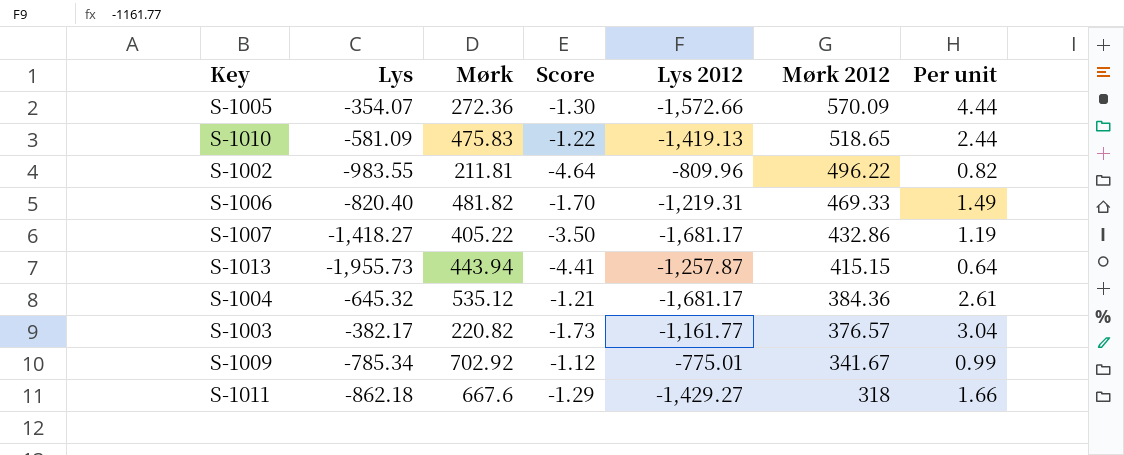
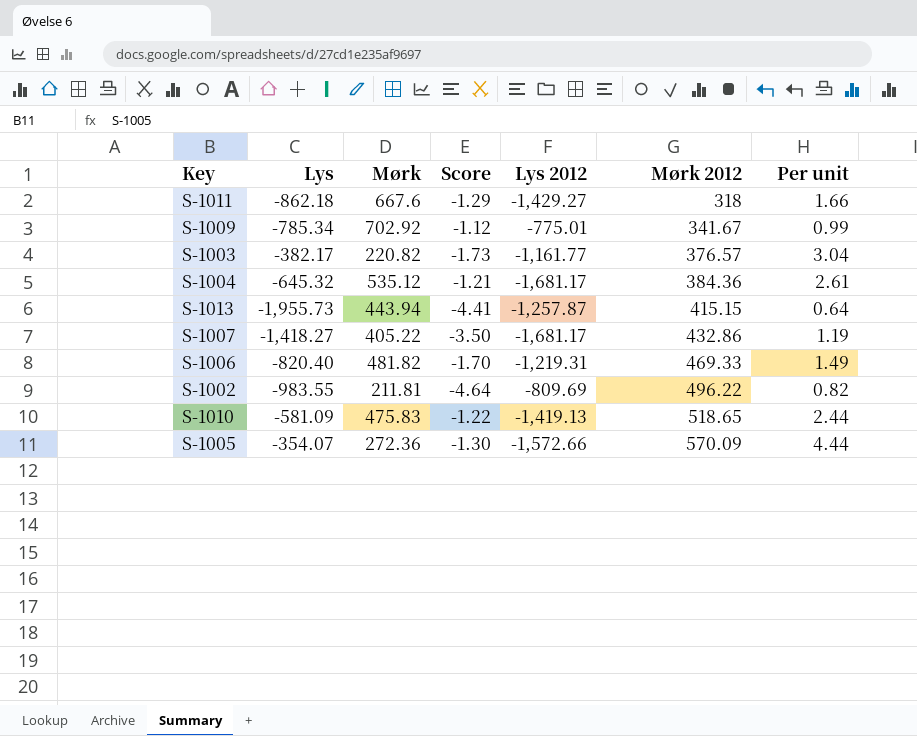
row order: Mørk 2012 descending -> Mørk 2012 ascending
S-1002 | Lys 2012: -809.96 -> -809.69

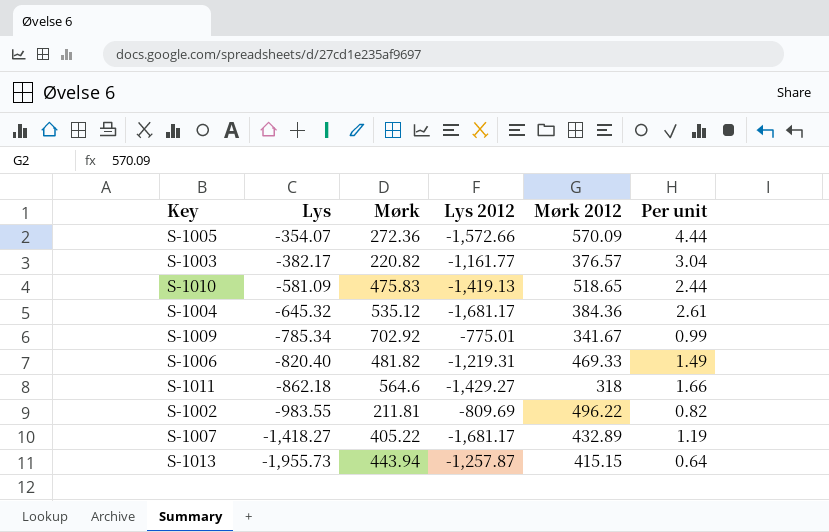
row order: Mørk 2012 ascending -> Lys descending
column Score | formula: [Lys] / [Mørk] -> none
S-1011 | Mørk: 667.6 -> 564.6
S-1007 | Mørk 2012: 432.86 -> 432.89

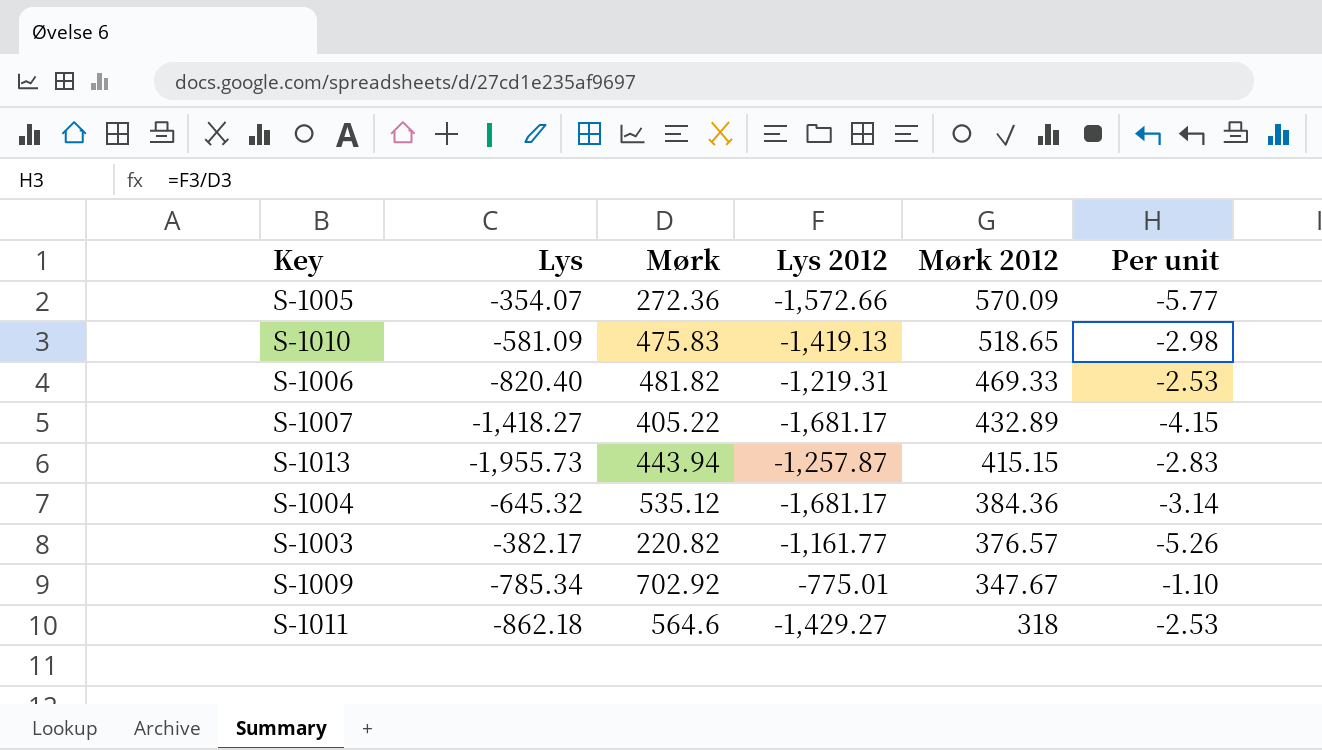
row order: Lys descending -> Mørk 2012 descending
column Per unit | formula: [Lys 2012] / [Lys] -> [Lys 2012] / [Mørk]
row S-1002: -983.55 | 211.81 | -809.69 | 496.22 | 0.82 -> none
S-1009 | Mørk 2012: 341.67 -> 347.67

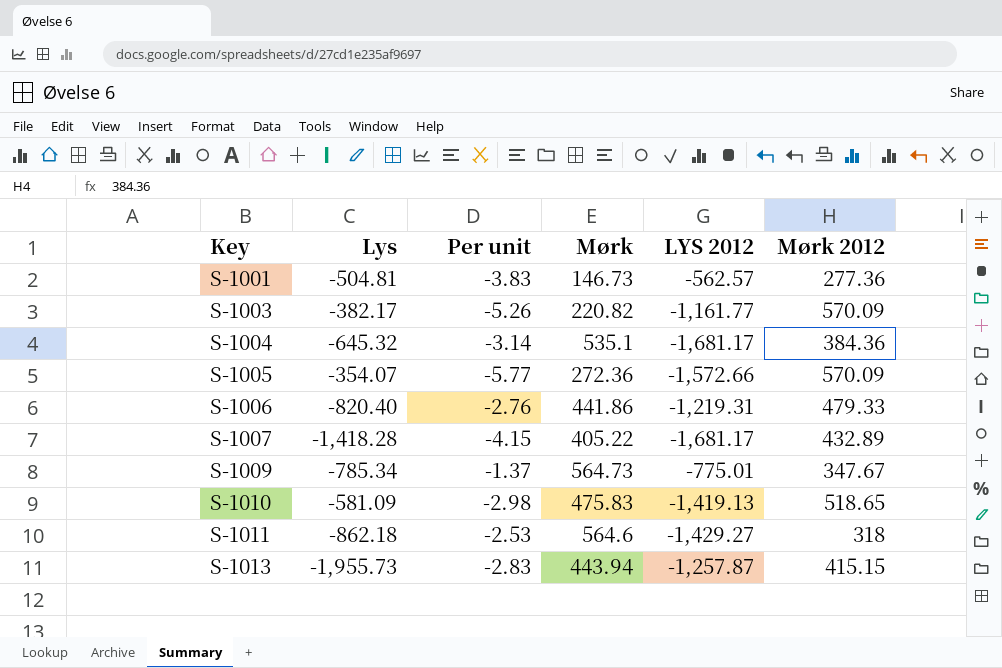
row order: Mørk 2012 descending -> Key ascending
column Per unit | position: 6 -> 3
column name: Lys 2012 -> LYS 2012
row S-1001: none -> -504.81 | -3.83 | 146.73 | -562.57 | 277.36
S-1003 | Mørk 2012: 376.57 -> 570.09
S-1004 | Mørk: 535.12 -> 535.1
S-1006 | Per unit: -2.53 -> -2.76
S-1006 | Mørk: 481.82 -> 441.86
S-1006 | Mørk 2012: 469.33 -> 479.33
S-1007 | Lys: -1,418.27 -> -1,418.28
S-1009 | Per unit: -1.10 -> -1.37
S-1009 | Mørk: 702.92 -> 564.73

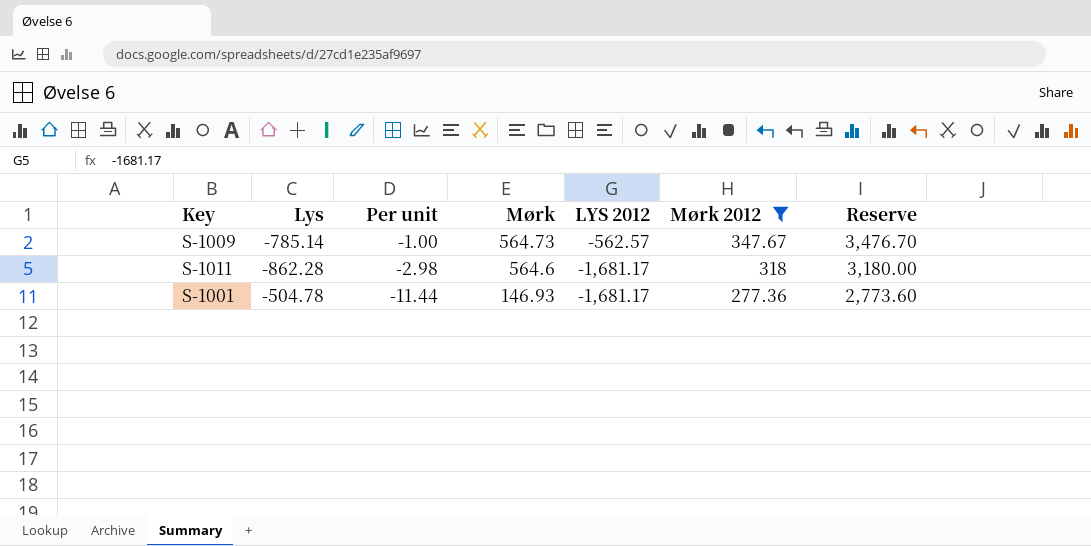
filter: none -> Mørk 2012 <= 347.67
row order: Key ascending -> Per unit descending
column Reserve | formula: none -> [Mørk 2012] * 10
S-1009 | Lys: -785.34 -> -785.14
S-1009 | Per unit: -1.37 -> -1.00
S-1009 | LYS 2012: -775.01 -> -562.57
S-1011 | Lys: -862.18 -> -862.28
S-1011 | Per unit: -2.53 -> -2.98
S-1011 | LYS 2012: -1,429.27 -> -1,681.17
S-1001 | Lys: -504.81 -> -504.78
S-1001 | Per unit: -3.83 -> -11.44
S-1001 | Mørk: 146.73 -> 146.93
S-1001 | LYS 2012: -562.57 -> -1,681.17

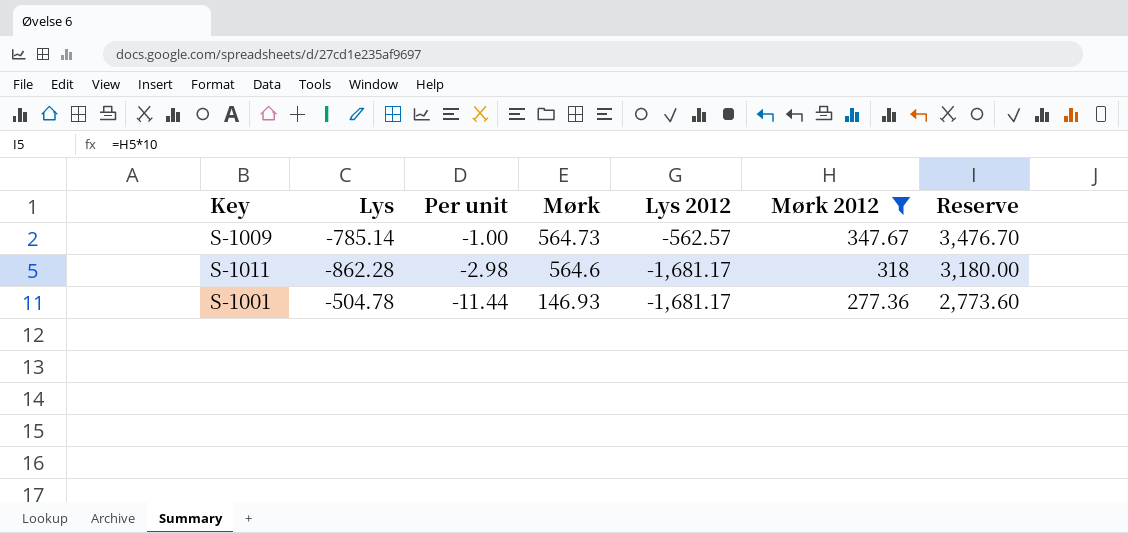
column name: LYS 2012 -> Lys 2012

